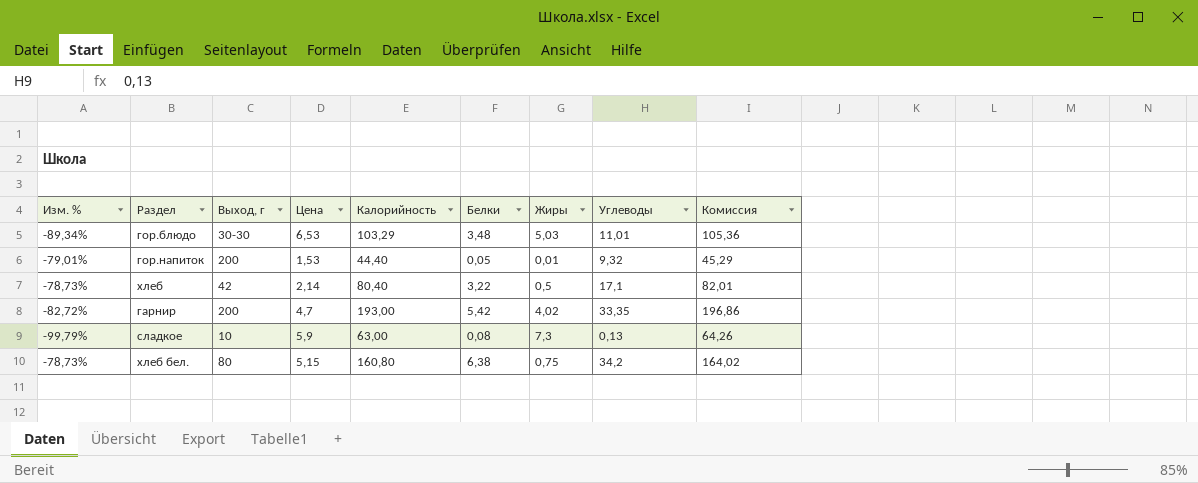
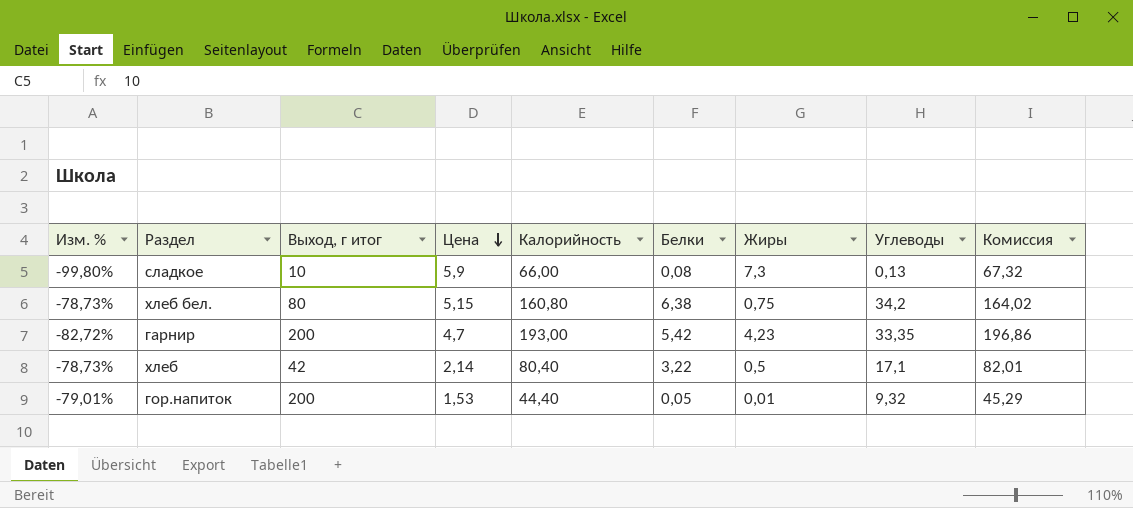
row order: none -> Цена descending
column name: Выход, г -> Выход, г итог
row гор.блюдо: -89,34% | 30-30 | 6,53 | 103,29 | 3,48 | 5,03 | 11,01 | 105,36 -> none
сладкое | Изм. %: -99,79% -> -99,80%
сладкое | Калорийность: 63,00 -> 66,00
сладкое | Комиссия: 64,26 -> 67,32
гарнир | Жиры: 4,02 -> 4,23

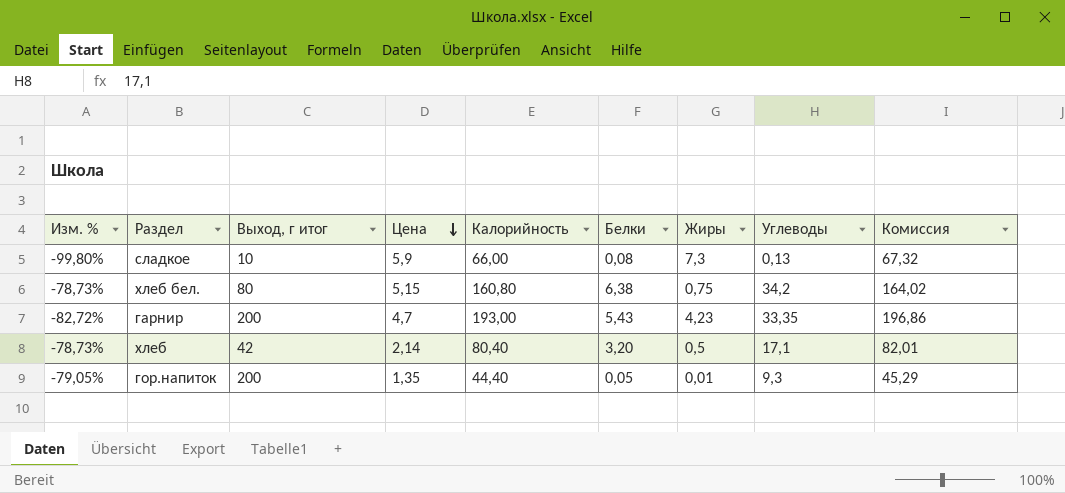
гарнир | Белки: 5,42 -> 5,43
хлеб | Белки: 3,22 -> 3,20
гор.напиток | Изм. %: -79,01% -> -79,05%
гор.напиток | Цена: 1,53 -> 1,35
гор.напиток | Углеводы: 9,32 -> 9,3

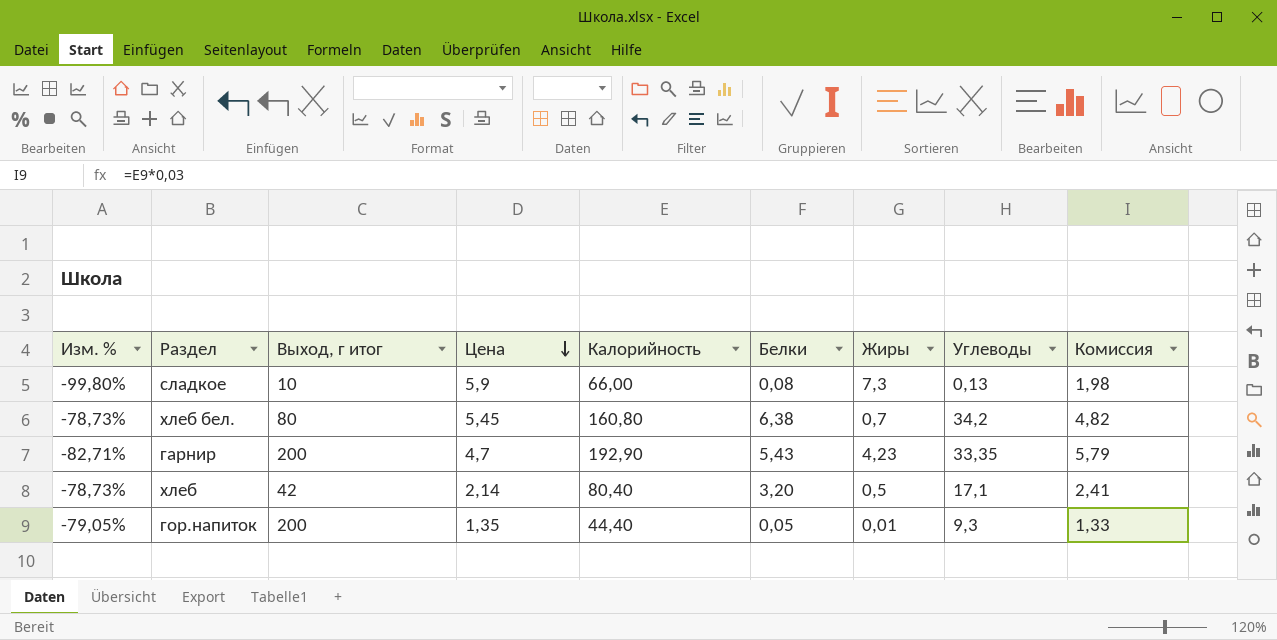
column Комиссия | formula: [Калорийность] * 1,02 -> [Калорийность] * 0,03
хлеб бел. | Цена: 5,15 -> 5,45
хлеб бел. | Жиры: 0,75 -> 0,7
гарнир | Изм. %: -82,72% -> -82,71%
гарнир | Калорийность: 193,00 -> 192,90

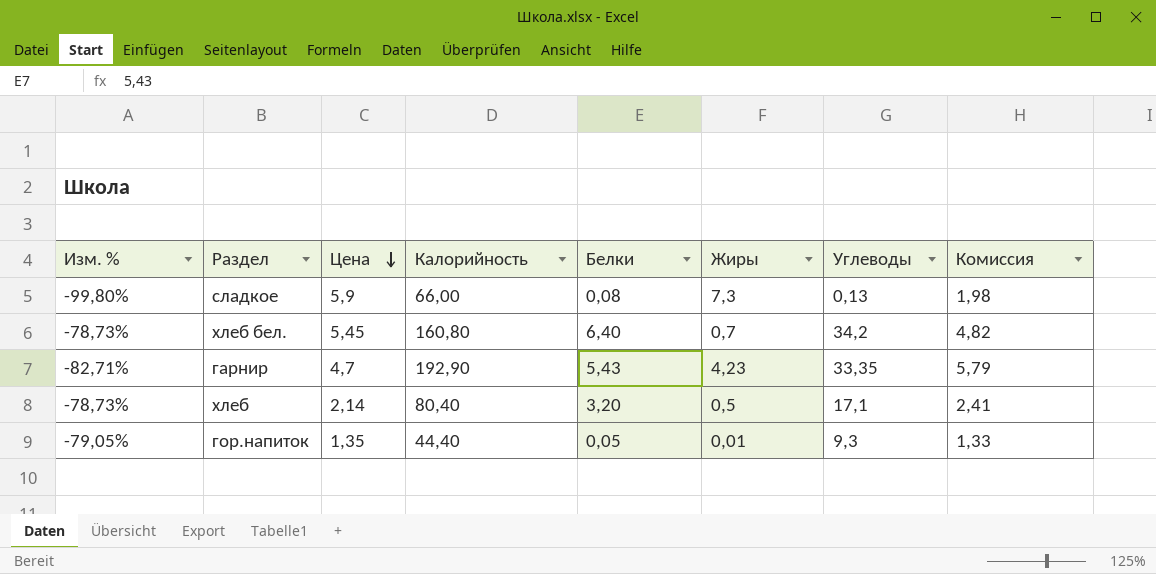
column Выход, г итог | position: 3 -> none
хлеб бел. | Белки: 6,38 -> 6,40

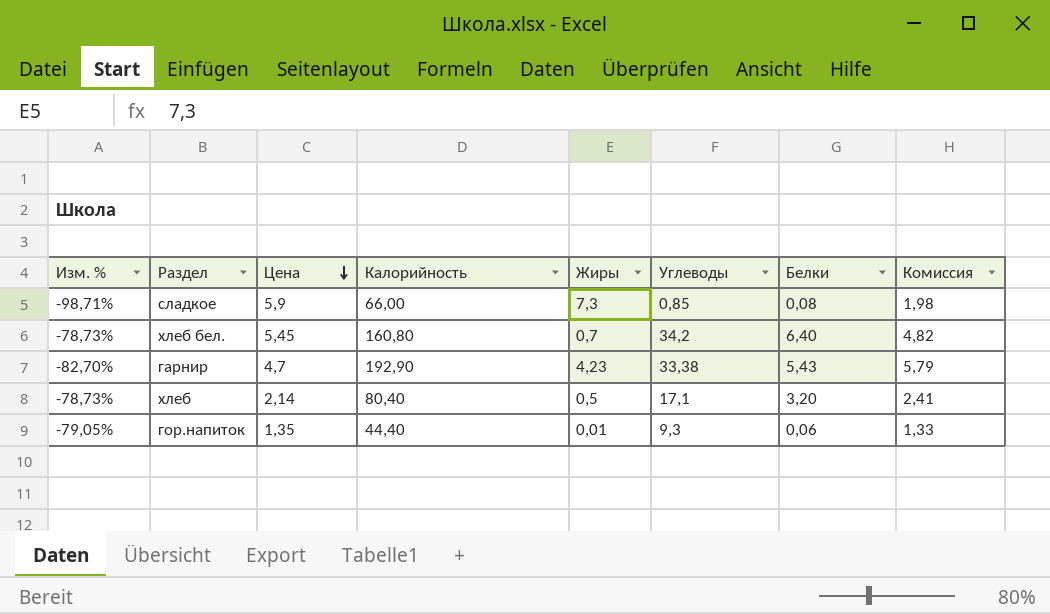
column Белки | position: 5 -> 7
сладкое | Изм. %: -99,80% -> -98,71%
сладкое | Углеводы: 0,13 -> 0,85
гарнир | Изм. %: -82,71% -> -82,70%
гарнир | Углеводы: 33,35 -> 33,38
гор.напиток | Белки: 0,05 -> 0,06

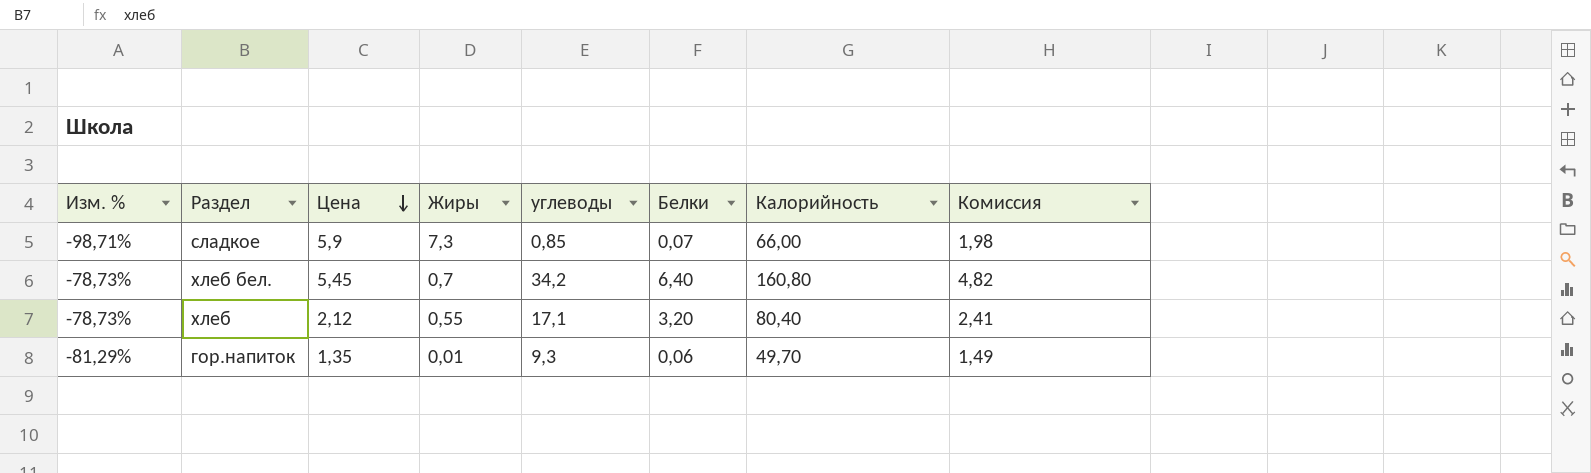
column name: Углеводы -> углеводы
column Калорийность | position: 4 -> 7
row гарнир: -82,70% | 4,7 | 192,90 | 4,23 | 33,38 | 5,43 | 5,79 -> none
сладкое | Белки: 0,08 -> 0,07
хлеб | Цена: 2,14 -> 2,12
хлеб | Жиры: 0,5 -> 0,55
гор.напиток | Изм. %: -79,05% -> -81,29%
гор.напиток | Калорийность: 44,40 -> 49,70
гор.напиток | Комиссия: 1,33 -> 1,49

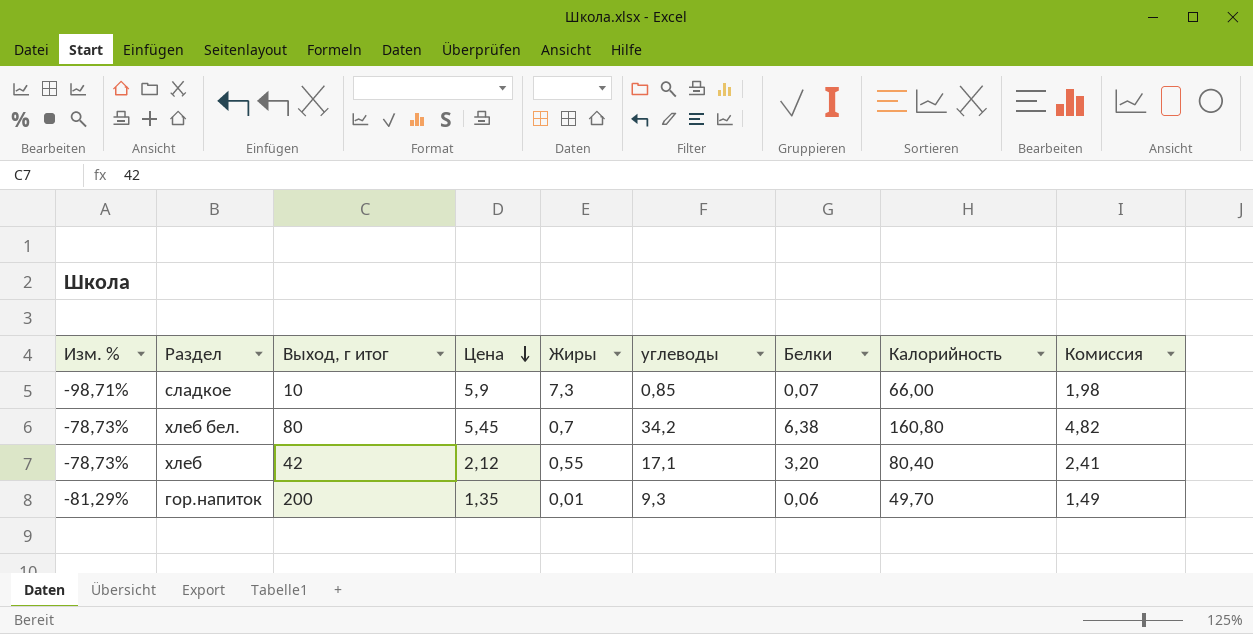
column Выход, г итог | position: none -> 3
хлеб бел. | Белки: 6,40 -> 6,38

